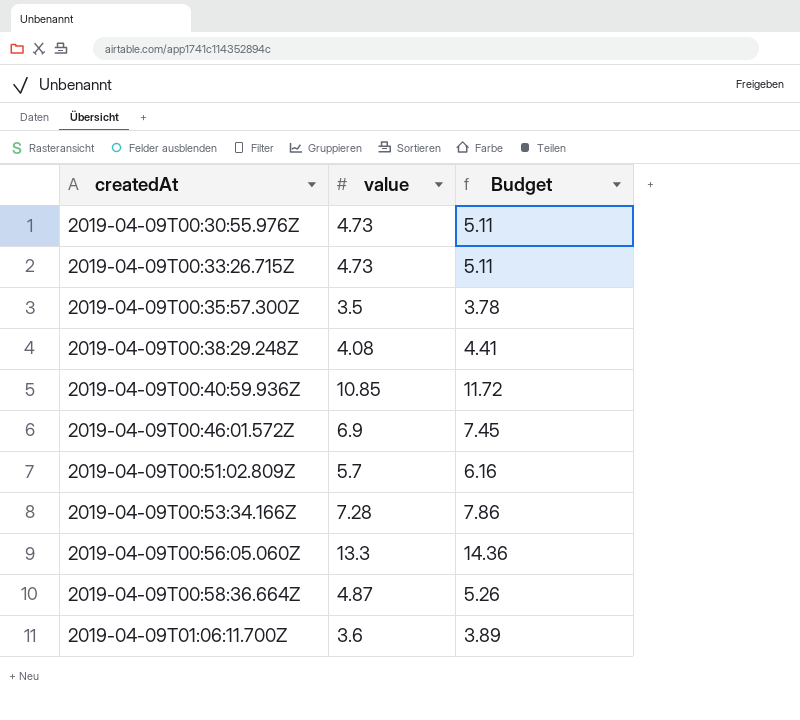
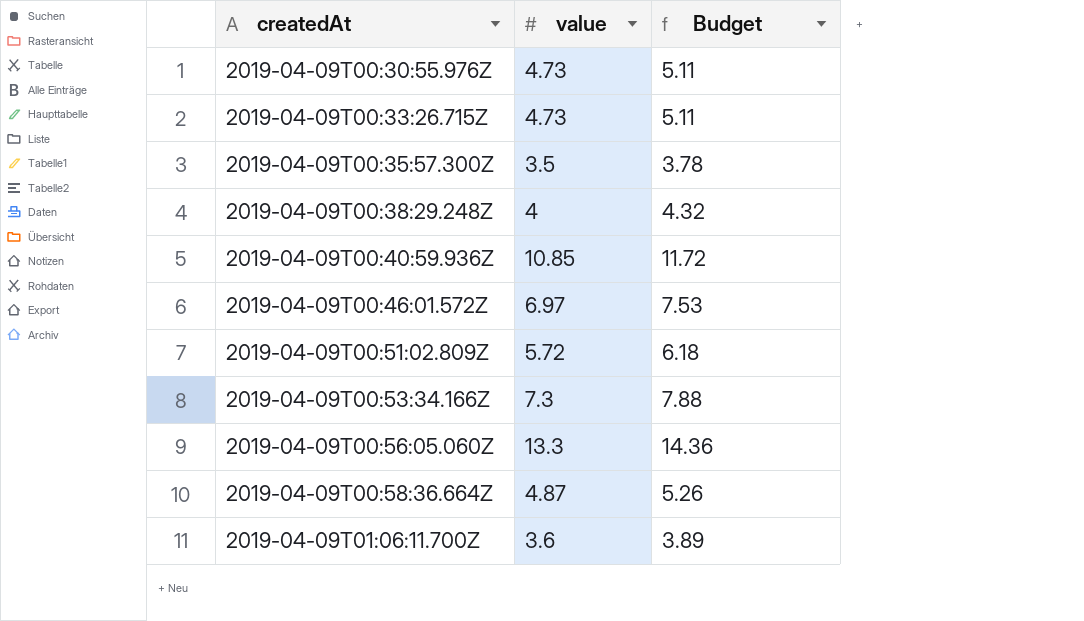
2019-04-09T00:38:29.248Z | value: 4.08 -> 4
2019-04-09T00:38:29.248Z | Budget: 4.41 -> 4.32
2019-04-09T00:46:01.572Z | value: 6.9 -> 6.97
2019-04-09T00:46:01.572Z | Budget: 7.45 -> 7.53
2019-04-09T00:51:02.809Z | value: 5.7 -> 5.72
2019-04-09T00:51:02.809Z | Budget: 6.16 -> 6.18
2019-04-09T00:53:34.166Z | value: 7.28 -> 7.3
2019-04-09T00:53:34.166Z | Budget: 7.86 -> 7.88

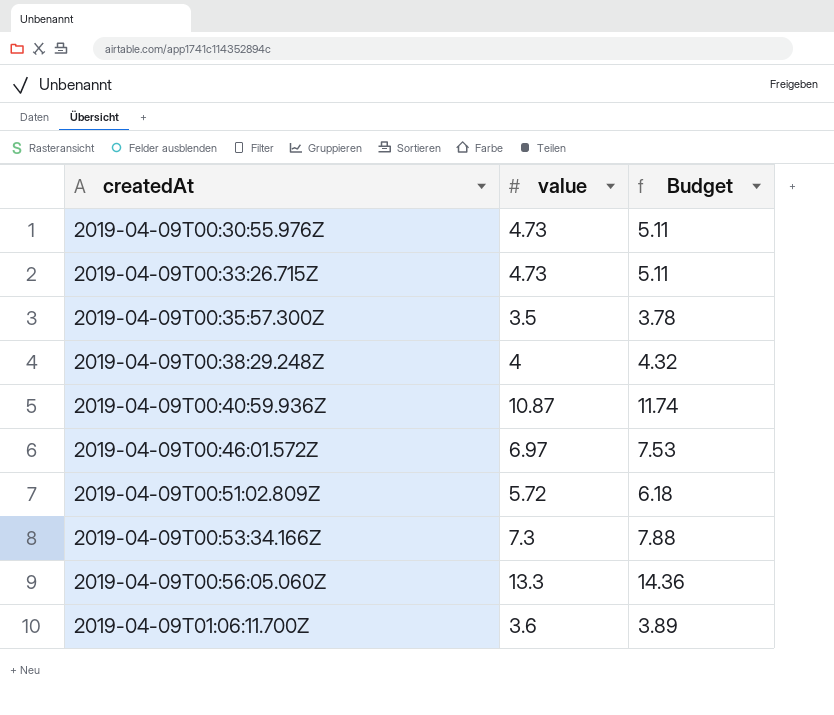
row 2019-04-09T00:58:36.664Z: 4.87 | 5.26 -> none
2019-04-09T00:40:59.936Z | value: 10.85 -> 10.87
2019-04-09T00:40:59.936Z | Budget: 11.72 -> 11.74

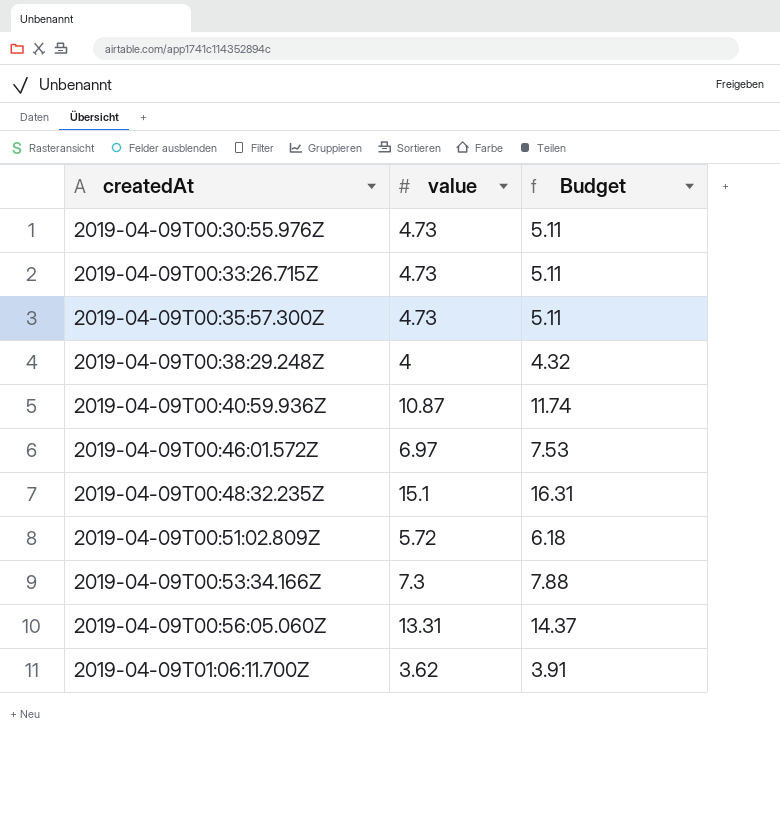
2019-04-09T00:35:57.300Z | value: 3.5 -> 4.73
2019-04-09T00:35:57.300Z | Budget: 3.78 -> 5.11
row 2019-04-09T00:48:32.235Z: none -> 15.1 | 16.31
2019-04-09T00:56:05.060Z | value: 13.3 -> 13.31
2019-04-09T00:56:05.060Z | Budget: 14.36 -> 14.37
2019-04-09T01:06:11.700Z | value: 3.6 -> 3.62
2019-04-09T01:06:11.700Z | Budget: 3.89 -> 3.91

